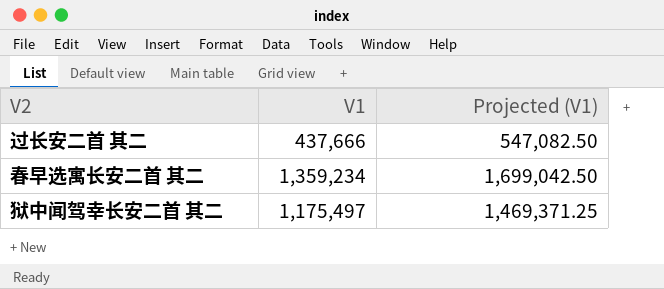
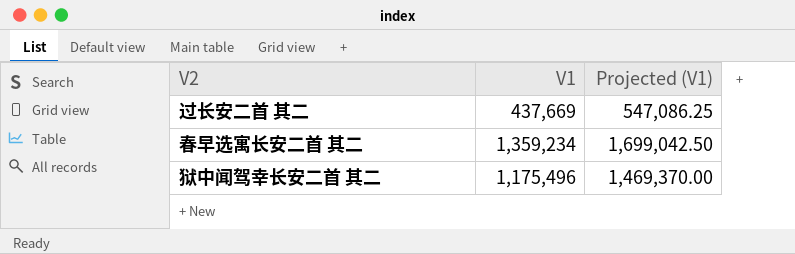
过长安二首 其二 | V1: 437,666 -> 437,669
过长安二首 其二 | Projected (V1): 547,082.50 -> 547,086.25
狱中闻驾幸长安二首 其二 | V1: 1,175,497 -> 1,175,496
狱中闻驾幸长安二首 其二 | Projected (V1): 1,469,371.25 -> 1,469,370.00

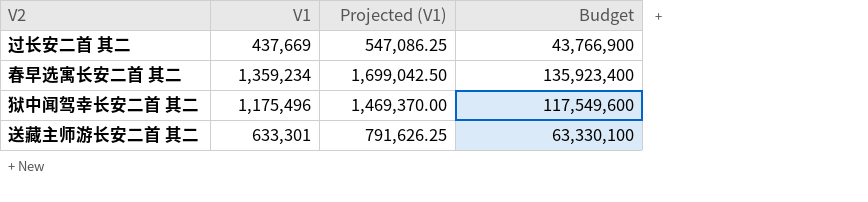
column Budget | formula: none -> [V1] * 100
row 送藏主师游长安二首 其二: none -> 633,301 | 791,626.25 | 63,330,100

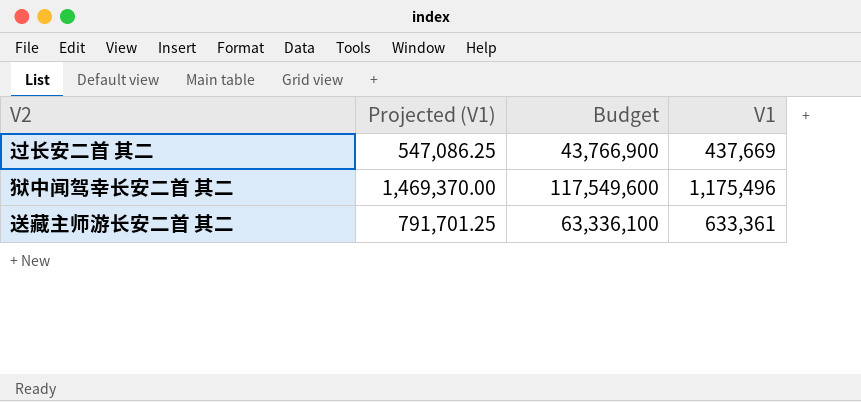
column V1 | position: 2 -> 4
row 春早选寓长安二首 其二: 1,359,234 | 1,699,042.50 | 135,923,400 -> none
送藏主师游长安二首 其二 | Projected (V1): 791,626.25 -> 791,701.25
送藏主师游长安二首 其二 | Budget: 63,330,100 -> 63,336,100
送藏主师游长安二首 其二 | V1: 633,301 -> 633,361

